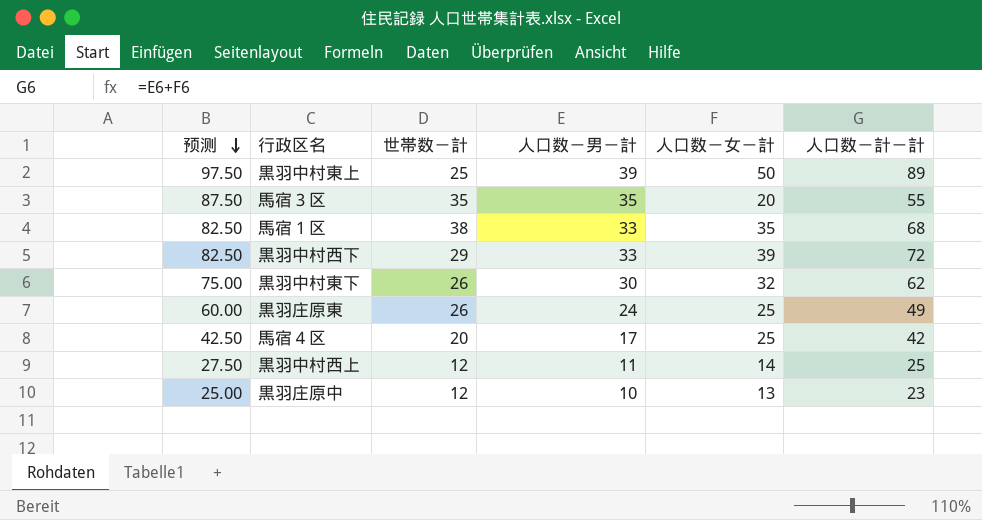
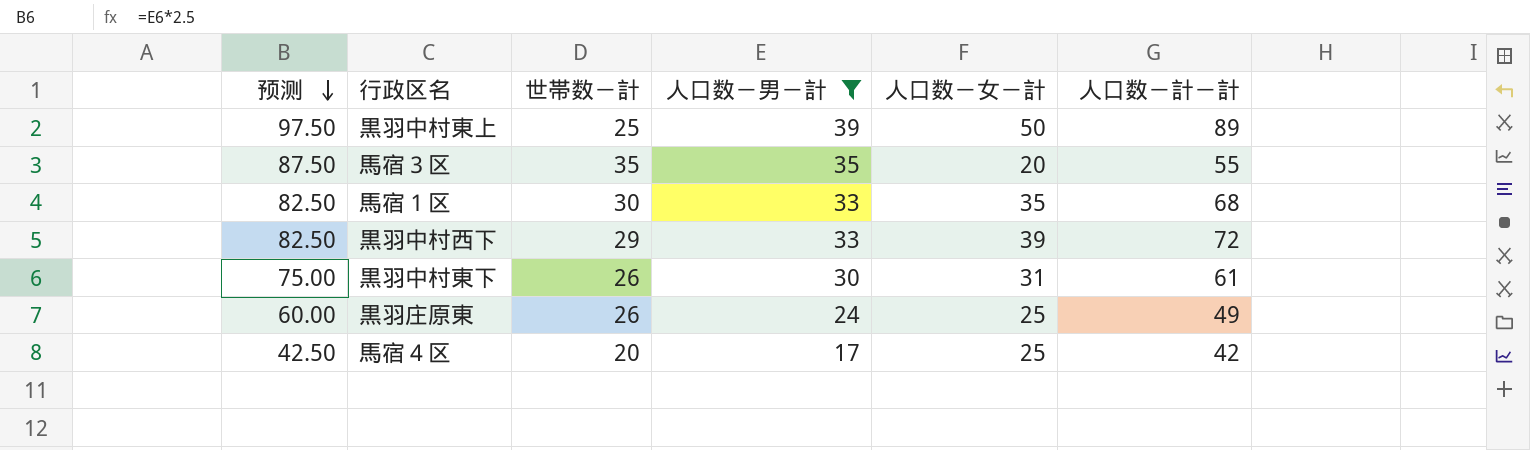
filter: none -> 人口数－男－計 >= 17
馬宿１区 | 世帯数－計: 38 -> 30
黒羽中村東下 | 人口数－女－計: 32 -> 31
黒羽中村東下 | 人口数－計－計: 62 -> 61

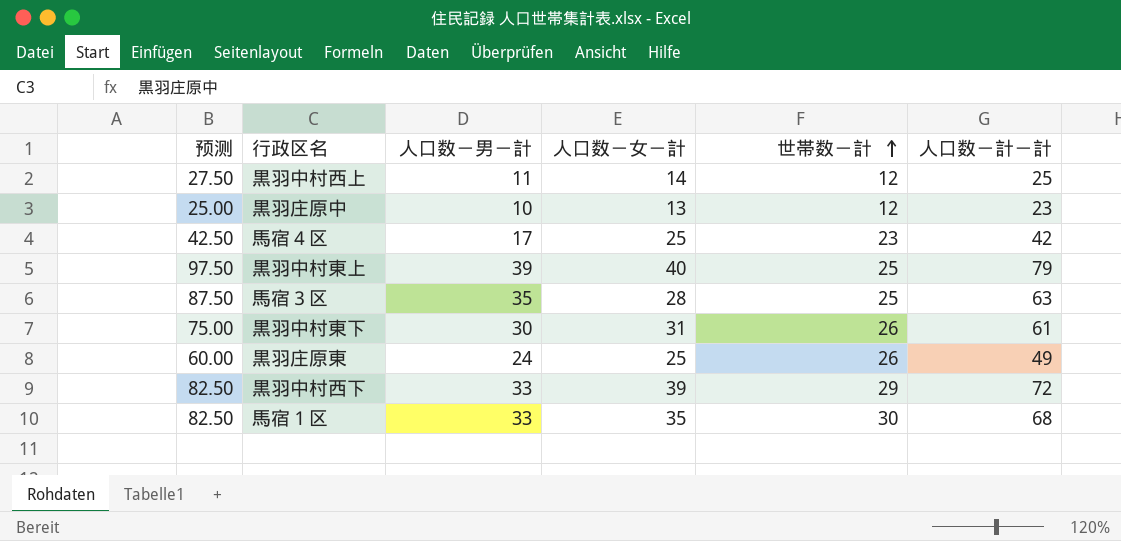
filter: 人口数－男－計 >= 17 -> none
row order: 预测 descending -> 世帯数－計 ascending
column 世帯数－計 | position: 3 -> 5
馬宿４区 | 世帯数－計: 20 -> 23
黒羽中村東上 | 人口数－女－計: 50 -> 40
黒羽中村東上 | 人口数－計－計: 89 -> 79
馬宿３区 | 人口数－女－計: 20 -> 28
馬宿３区 | 世帯数－計: 35 -> 25
馬宿３区 | 人口数－計－計: 55 -> 63

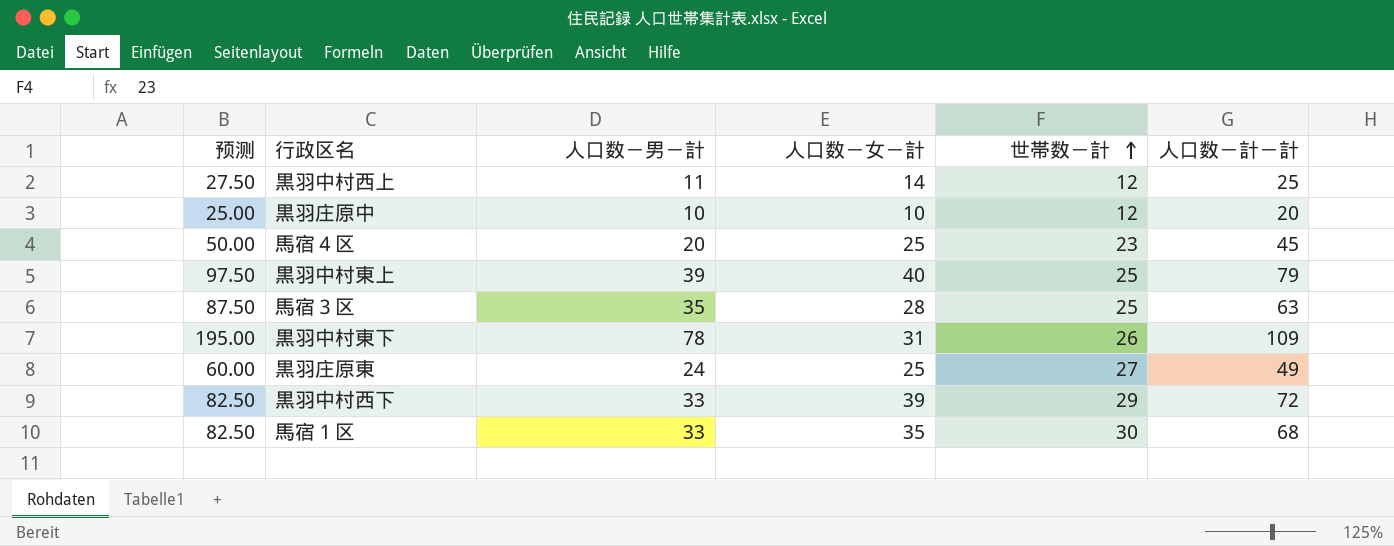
黒羽庄原中 | 人口数－女－計: 13 -> 10
黒羽庄原中 | 人口数－計－計: 23 -> 20
馬宿４区 | 预测: 42.50 -> 50.00
馬宿４区 | 人口数－男－計: 17 -> 20
馬宿４区 | 人口数－計－計: 42 -> 45
黒羽中村東下 | 预测: 75.00 -> 195.00
黒羽中村東下 | 人口数－男－計: 30 -> 78
黒羽中村東下 | 人口数－計－計: 61 -> 109
黒羽庄原東 | 世帯数－計: 26 -> 27

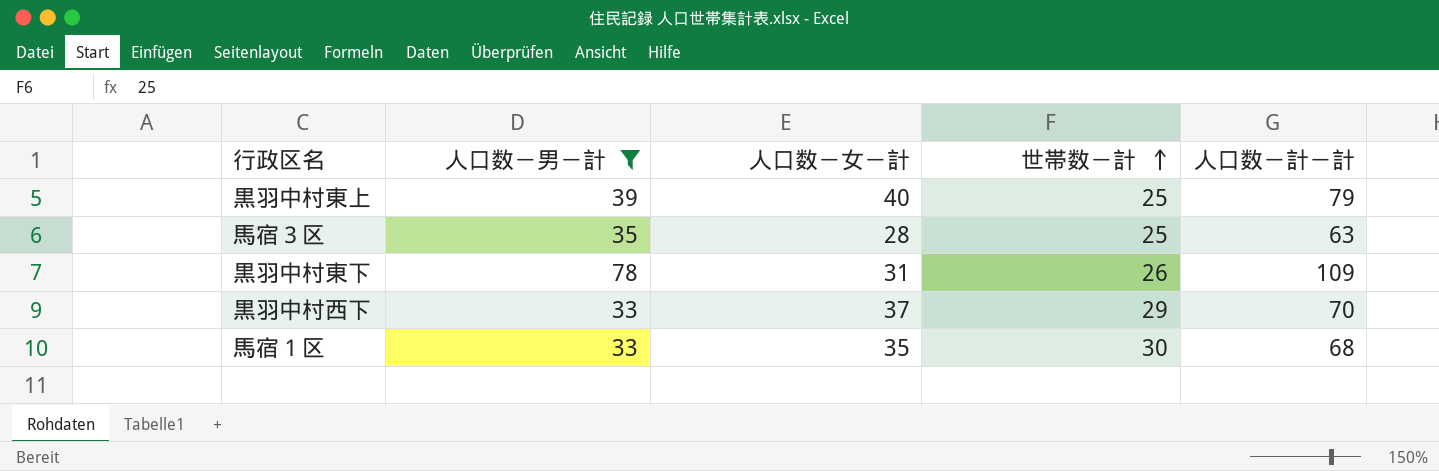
filter: none -> 人口数－男－計 >= 33
column 预测 | formula: [人口数－男－計] * 2.5 -> none
黒羽中村西下 | 人口数－女－計: 39 -> 37
黒羽中村西下 | 人口数－計－計: 72 -> 70

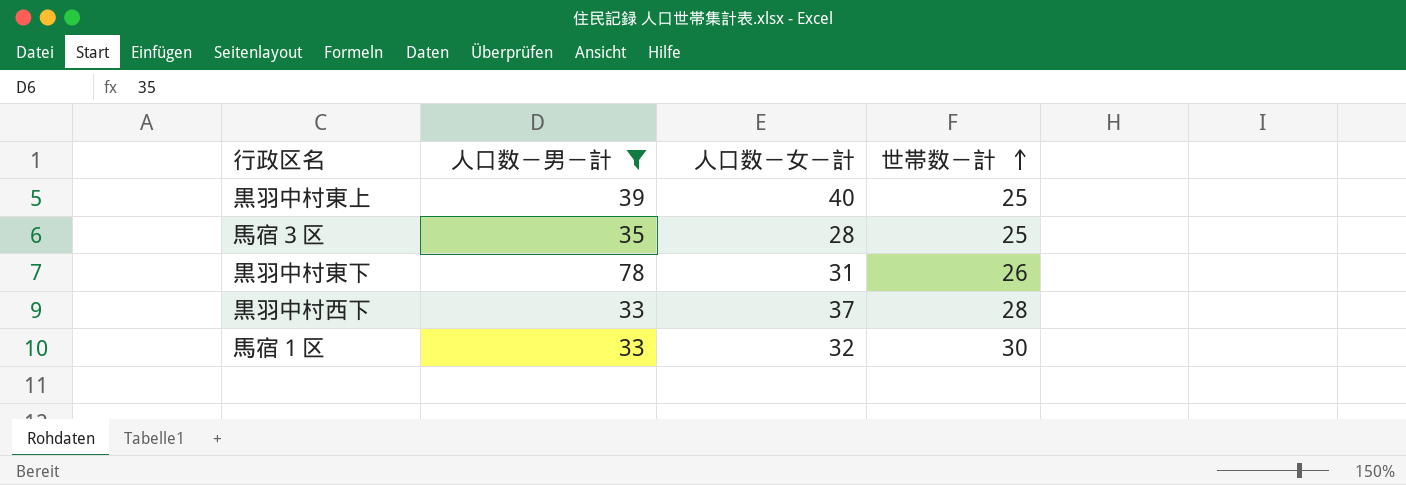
column 人口数－計－計 | formula: [人口数－男－計] + [人口数－女－計] -> none
黒羽中村西下 | 世帯数－計: 29 -> 28
馬宿１区 | 人口数－女－計: 35 -> 32

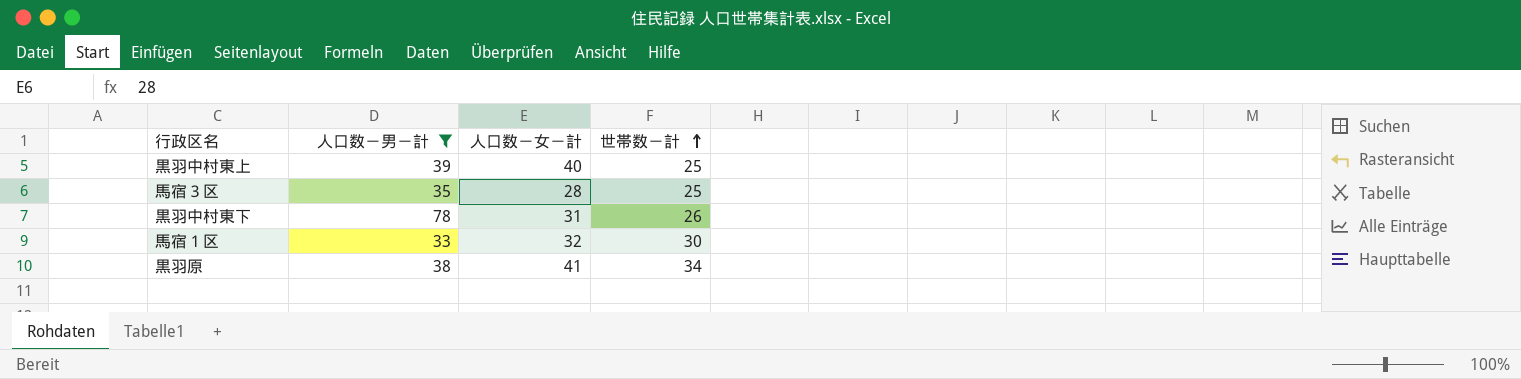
row 黒羽中村西下: 33 | 37 | 28 -> none
row 黒羽原: none -> 38 | 41 | 34

